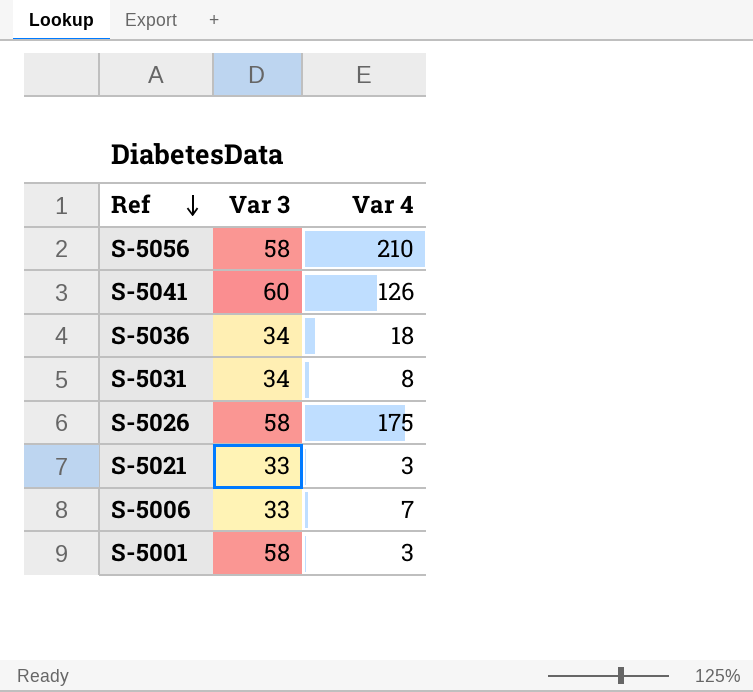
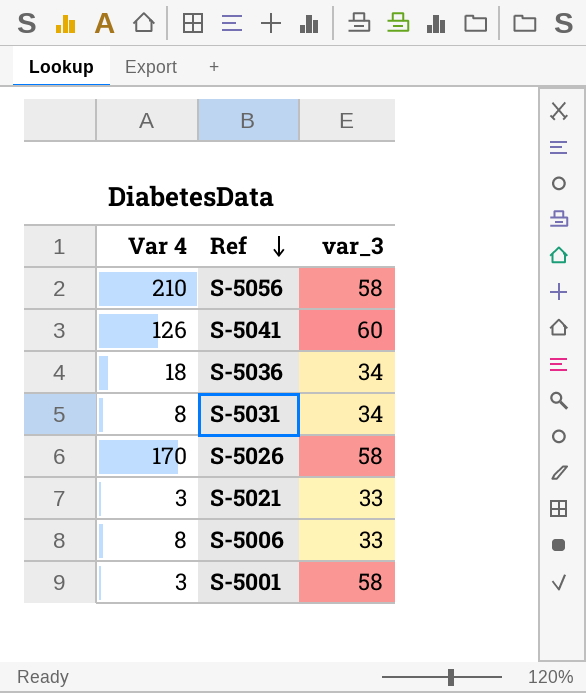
column Var 4 | position: 3 -> 1
column name: Var 3 -> var_3
S-5026 | Var 4: 175 -> 170
S-5006 | Var 4: 7 -> 8

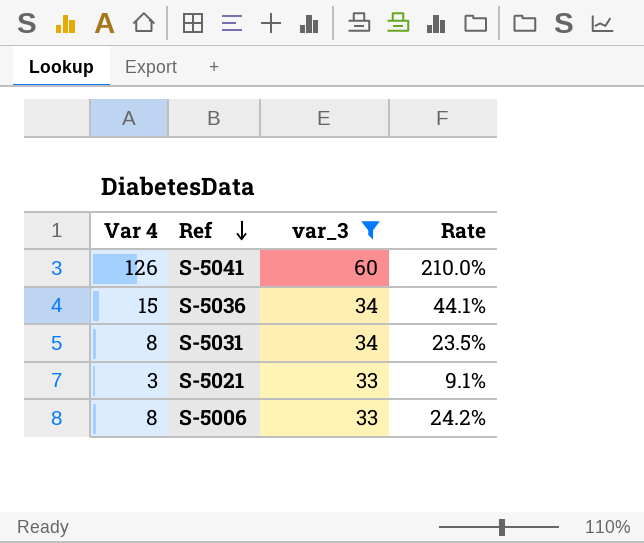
filter: none -> var_3 != 58
column Rate | formula: none -> [Var 4] / [var_3]
S-5036 | Var 4: 18 -> 15

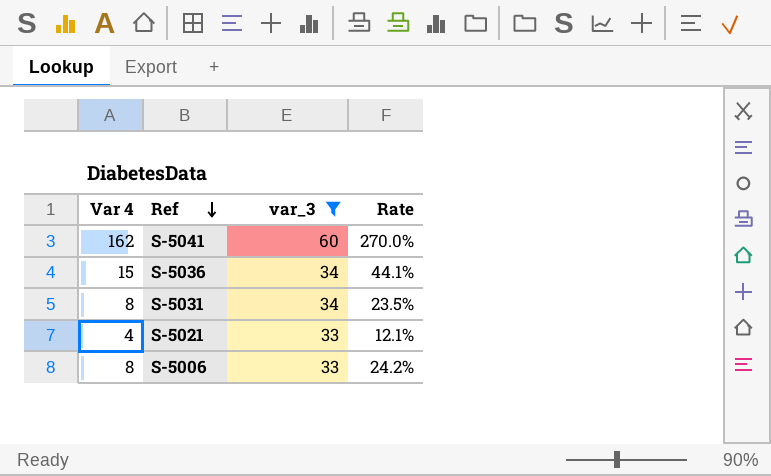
S-5041 | Var 4: 126 -> 162
S-5041 | Rate: 210.0% -> 270.0%
S-5021 | Var 4: 3 -> 4
S-5021 | Rate: 9.1% -> 12.1%

